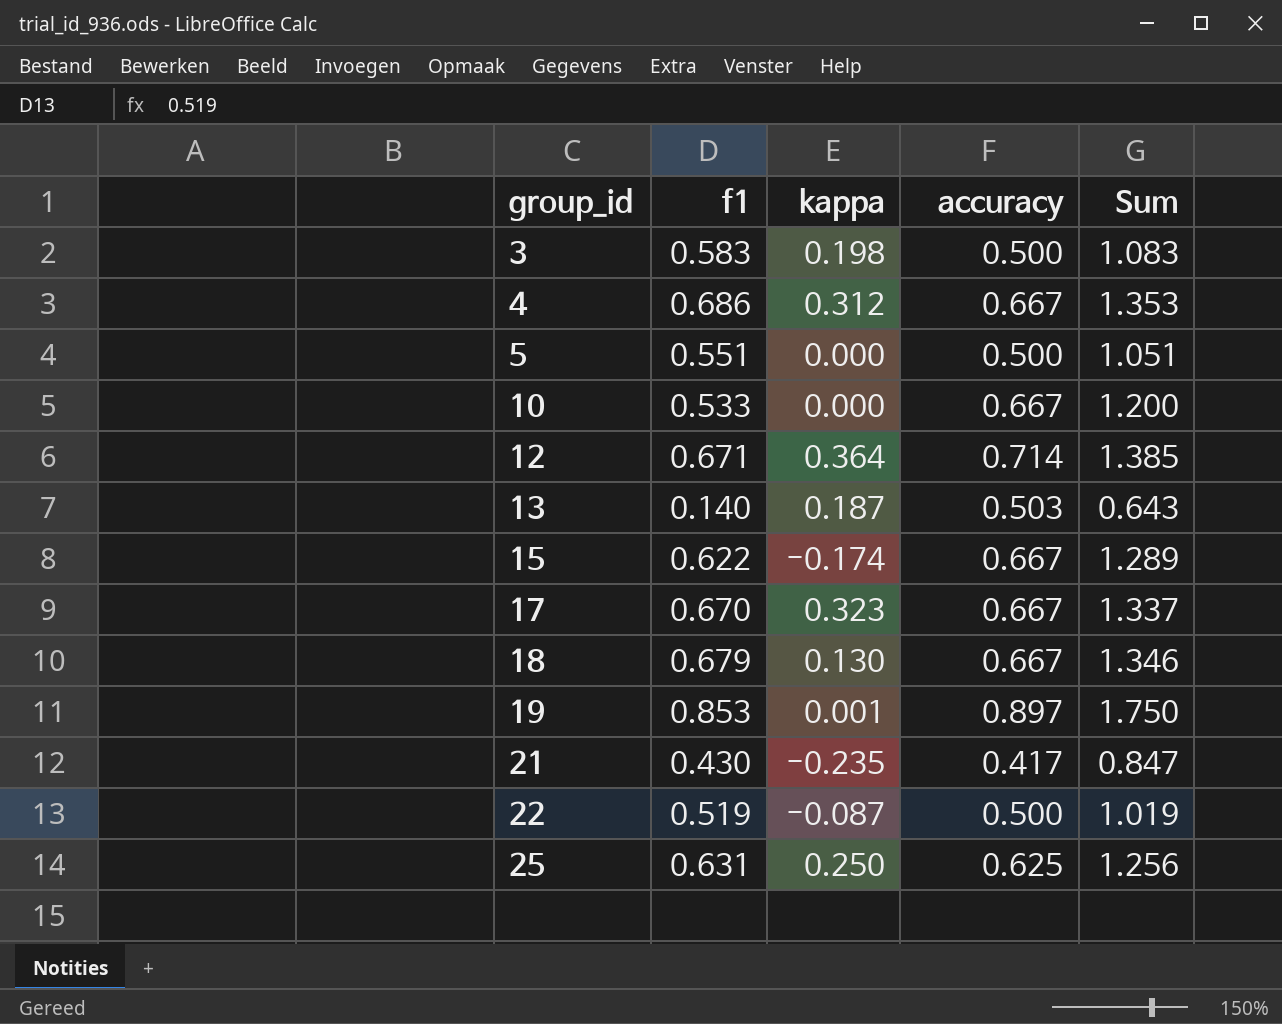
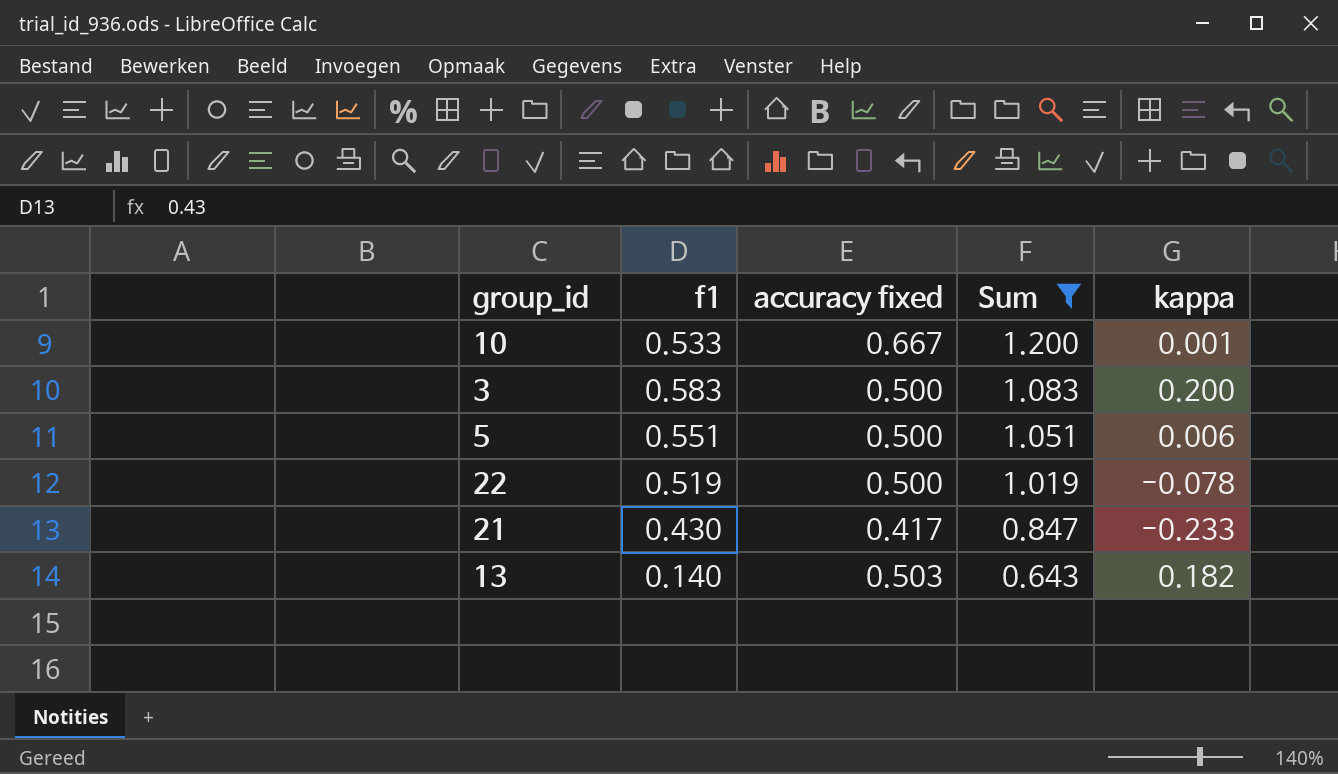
filter: none -> Sum <= 1.200
row order: group_id ascending -> Sum descending
column name: accuracy -> accuracy fixed
column kappa | position: 3 -> 5
10 | kappa: 0.000 -> 0.001
3 | kappa: 0.198 -> 0.200
5 | kappa: 0.000 -> 0.006
22 | kappa: -0.087 -> -0.078
21 | kappa: -0.235 -> -0.233
13 | kappa: 0.187 -> 0.182

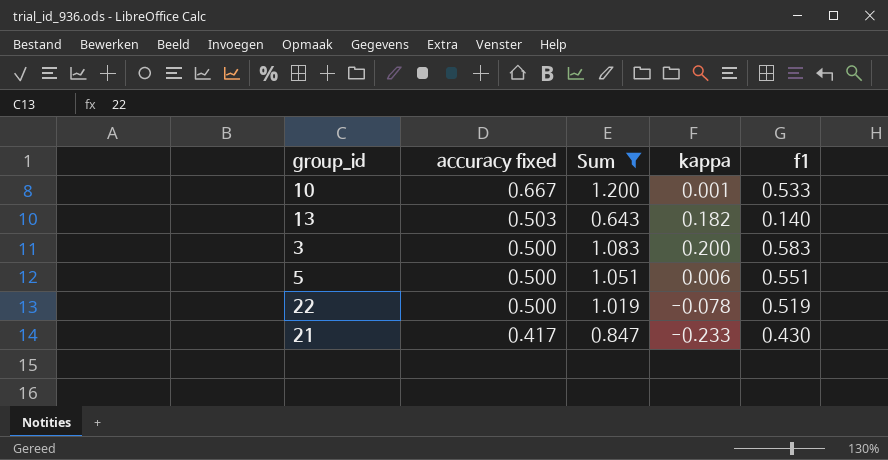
row order: Sum descending -> accuracy fixed descending
column f1 | position: 2 -> 5

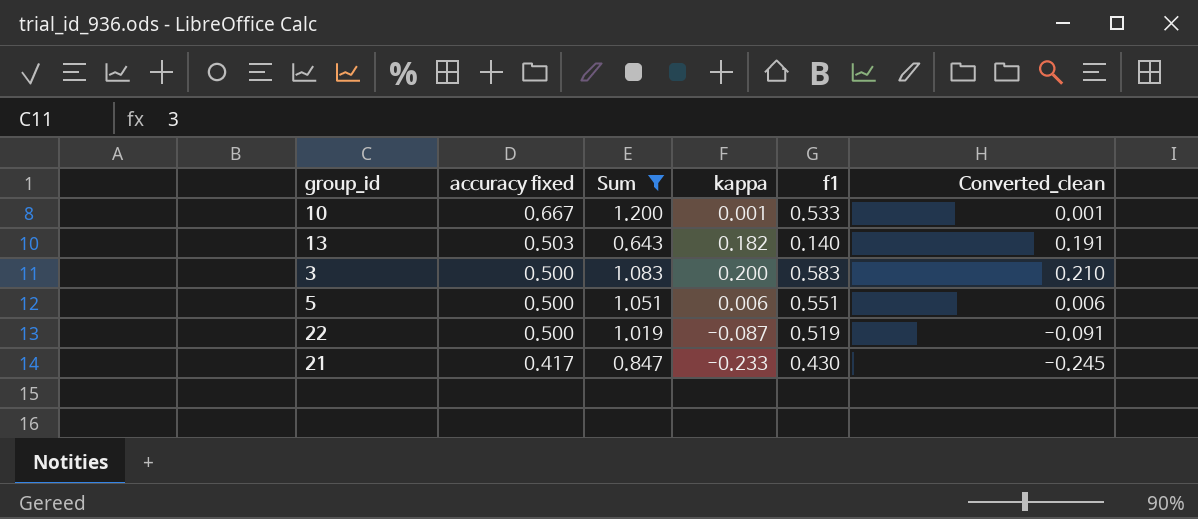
column Converted_clean | formula: none -> [kappa] * 1.05
22 | kappa: -0.078 -> -0.087

